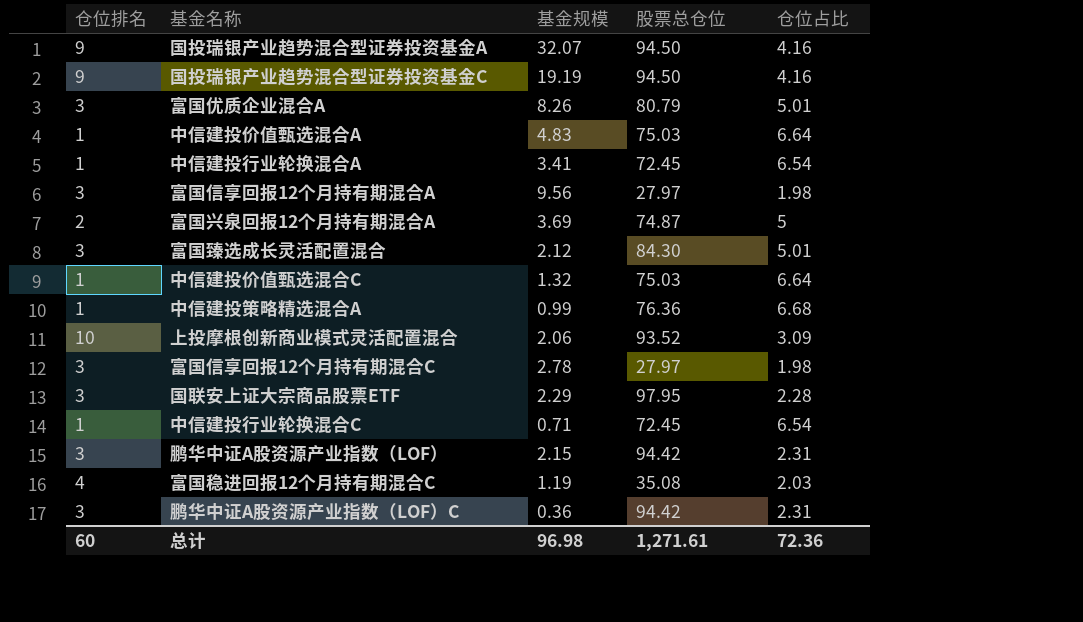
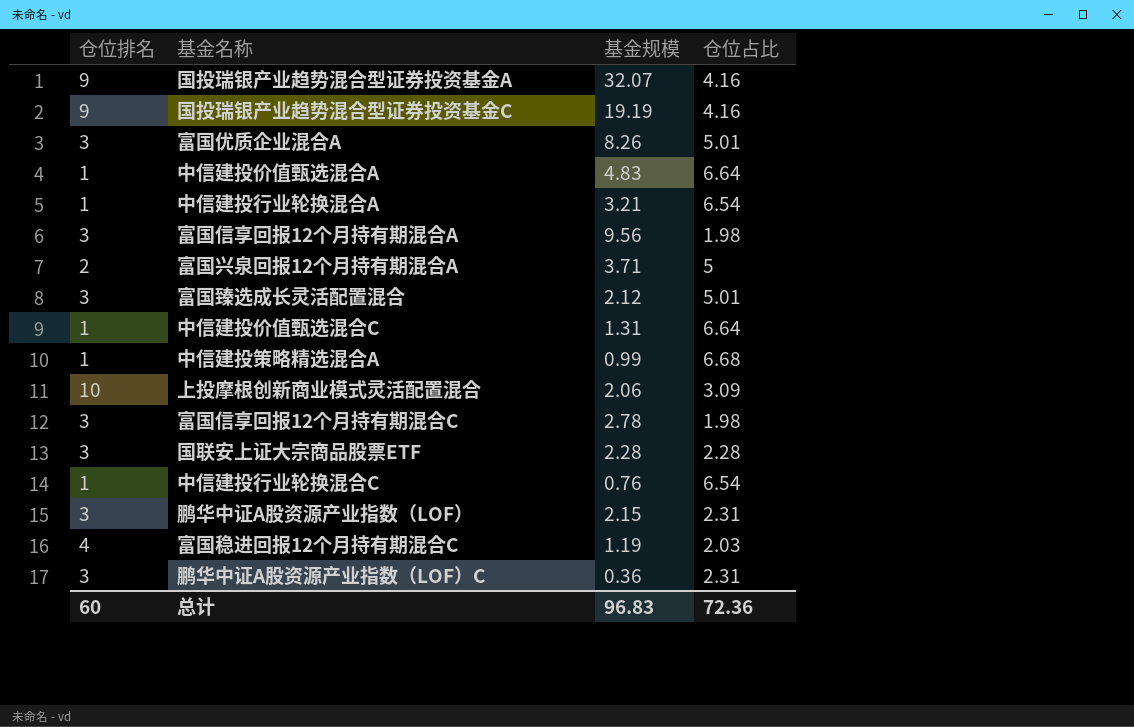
column 股票总仓位 | position: 4 -> none
中信建投行业轮换混合A | 基金规模: 3.41 -> 3.21
富国兴泉回报12个月持有期混合A | 基金规模: 3.69 -> 3.71
中信建投价值甄选混合C | 基金规模: 1.32 -> 1.31
国联安上证大宗商品股票ETF | 基金规模: 2.29 -> 2.28
中信建投行业轮换混合C | 基金规模: 0.71 -> 0.76
总计 | 基金规模: 96.98 -> 96.83

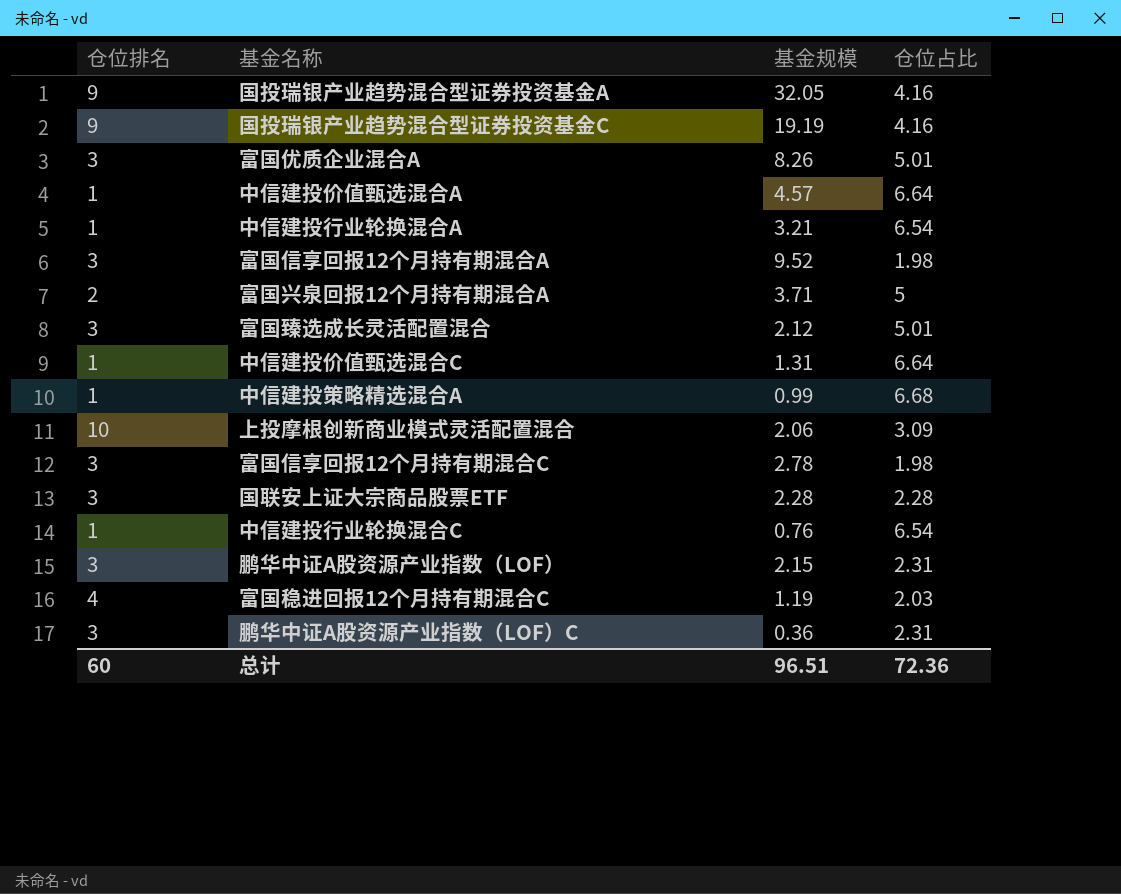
国投瑞银产业趋势混合型证券投资基金A | 基金规模: 32.07 -> 32.05
中信建投价值甄选混合A | 基金规模: 4.83 -> 4.57
富国信享回报12个月持有期混合A | 基金规模: 9.56 -> 9.52
总计 | 基金规模: 96.83 -> 96.51

